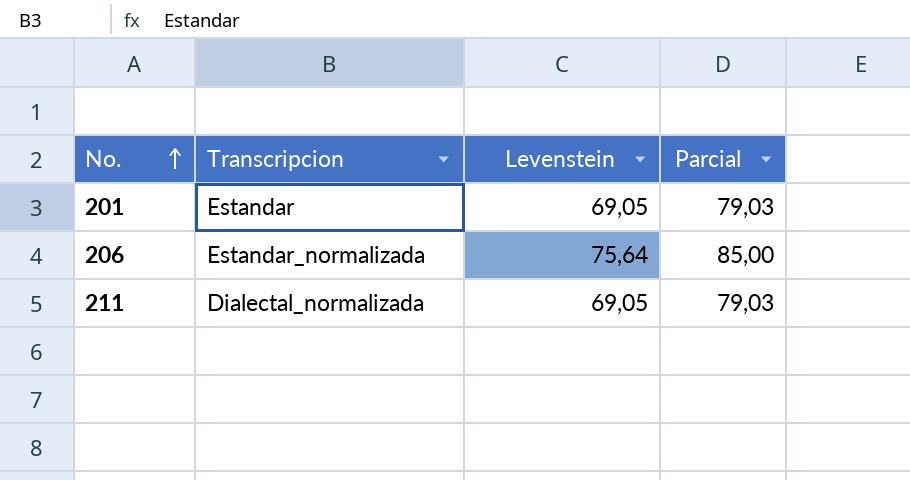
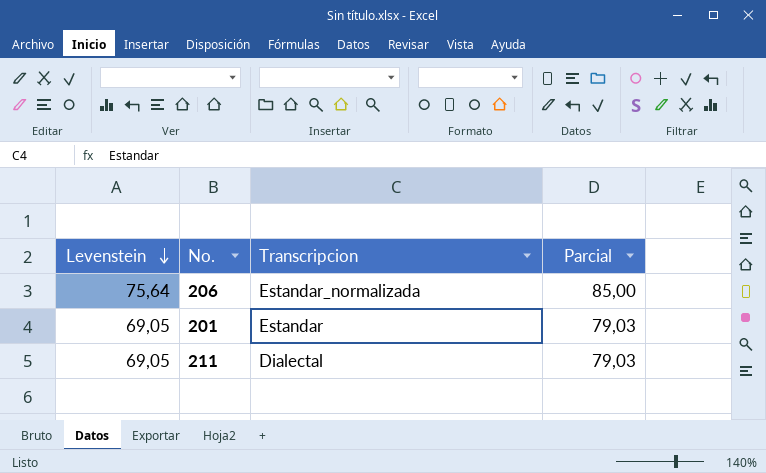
row order: No. ascending -> Levenstein descending
column Levenstein | position: 3 -> 1
211 | Transcripcion: Dialectal_normalizada -> Dialectal

